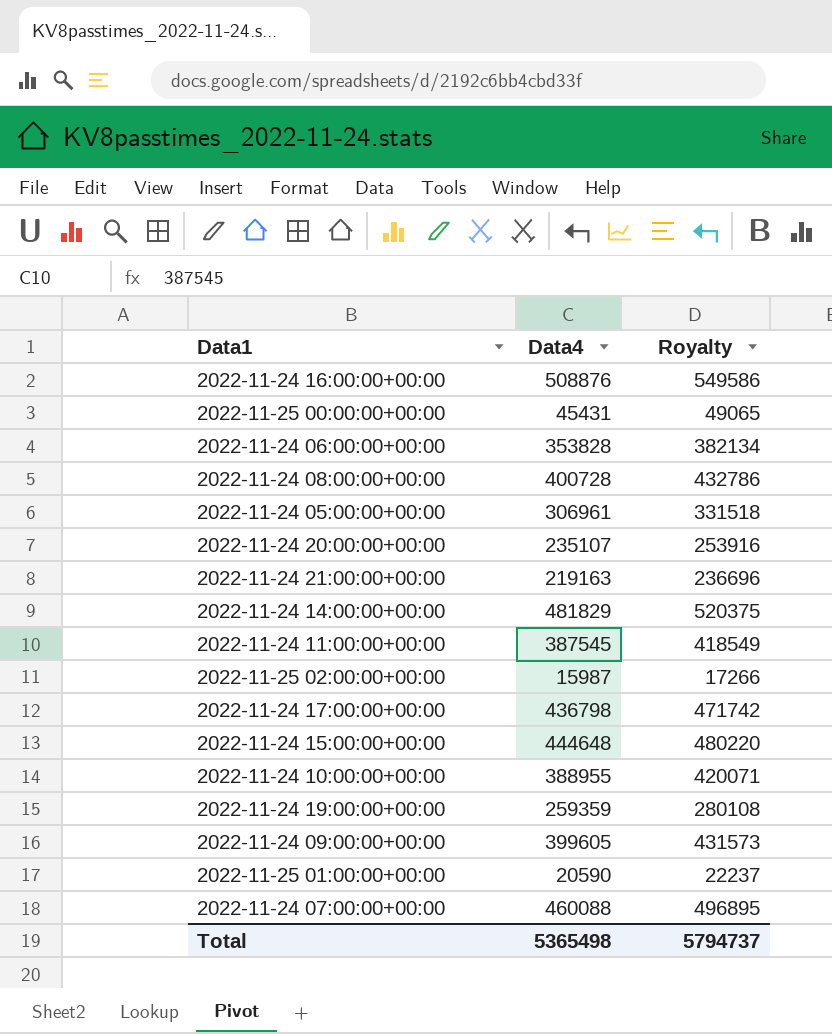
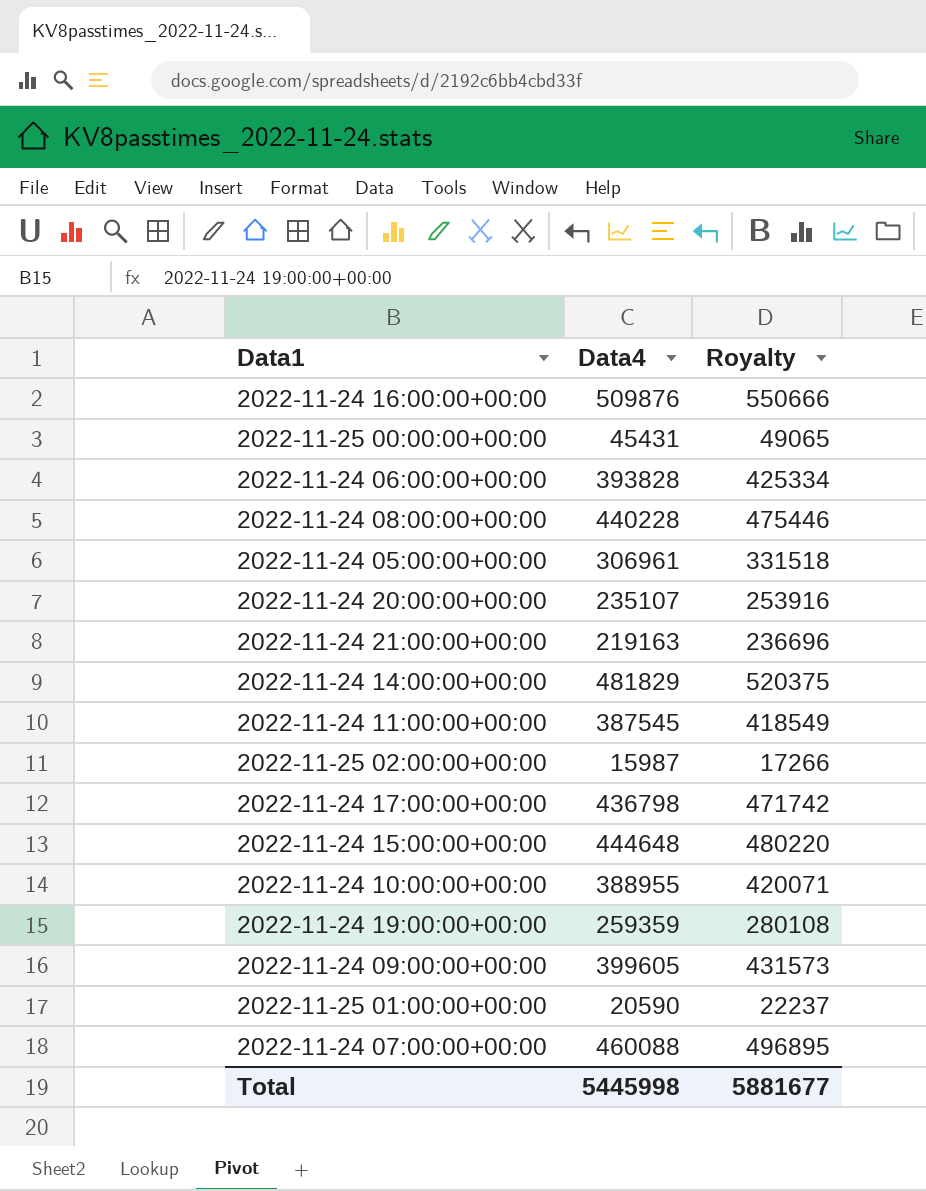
2022-11-24 16:00:00+00:00 | Data4: 508876 -> 509876
2022-11-24 16:00:00+00:00 | Royalty: 549586 -> 550666
2022-11-24 06:00:00+00:00 | Data4: 353828 -> 393828
2022-11-24 06:00:00+00:00 | Royalty: 382134 -> 425334
2022-11-24 08:00:00+00:00 | Data4: 400728 -> 440228
2022-11-24 08:00:00+00:00 | Royalty: 432786 -> 475446
Total | Data4: 5365498 -> 5445998
Total | Royalty: 5794737 -> 5881677

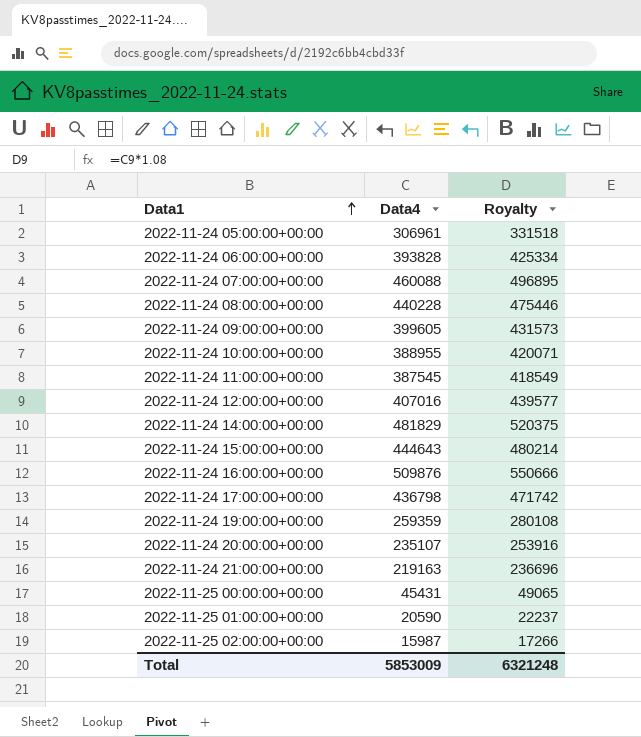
row order: none -> Data1 ascending
row 2022-11-24 12:00:00+00:00: none -> 407016 | 439577
2022-11-24 15:00:00+00:00 | Data4: 444648 -> 444643
2022-11-24 15:00:00+00:00 | Royalty: 480220 -> 480214
Total | Data4: 5445998 -> 5853009
Total | Royalty: 5881677 -> 6321248

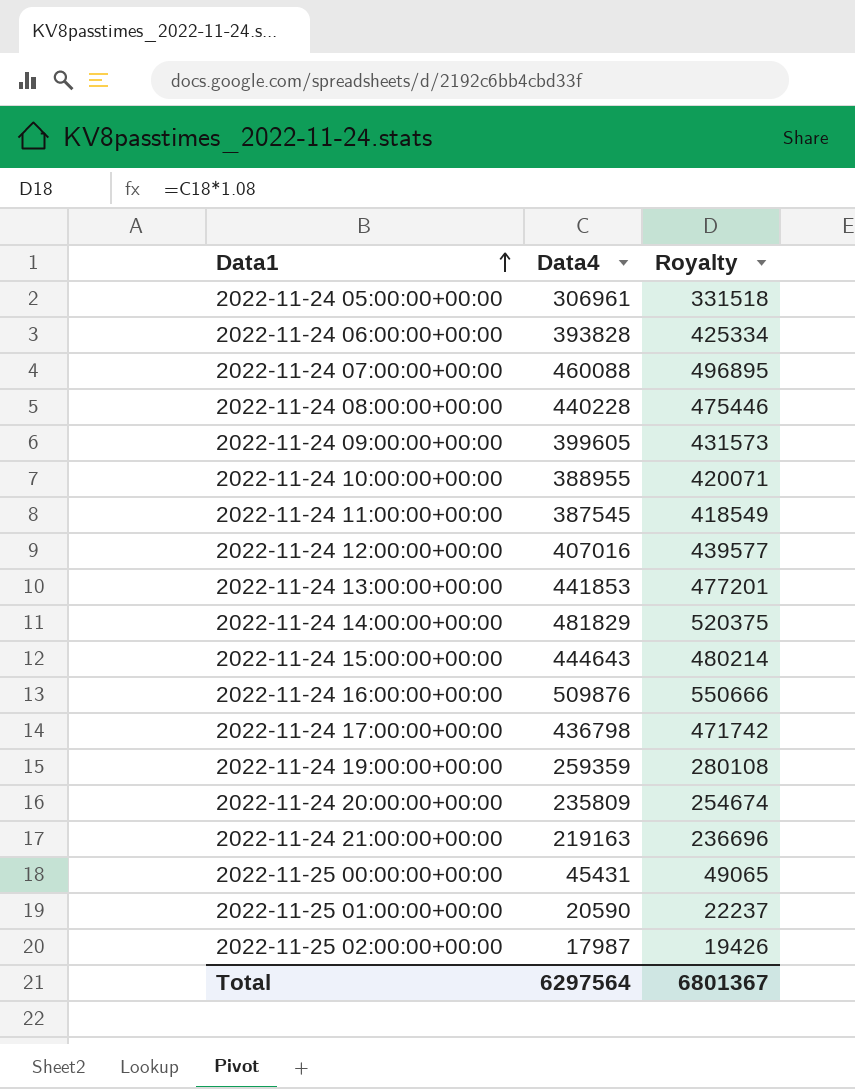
row 2022-11-24 13:00:00+00:00: none -> 441853 | 477201
2022-11-24 20:00:00+00:00 | Data4: 235107 -> 235809
2022-11-24 20:00:00+00:00 | Royalty: 253916 -> 254674
2022-11-25 02:00:00+00:00 | Data4: 15987 -> 17987
2022-11-25 02:00:00+00:00 | Royalty: 17266 -> 19426
Total | Data4: 5853009 -> 6297564
Total | Royalty: 6321248 -> 6801367

